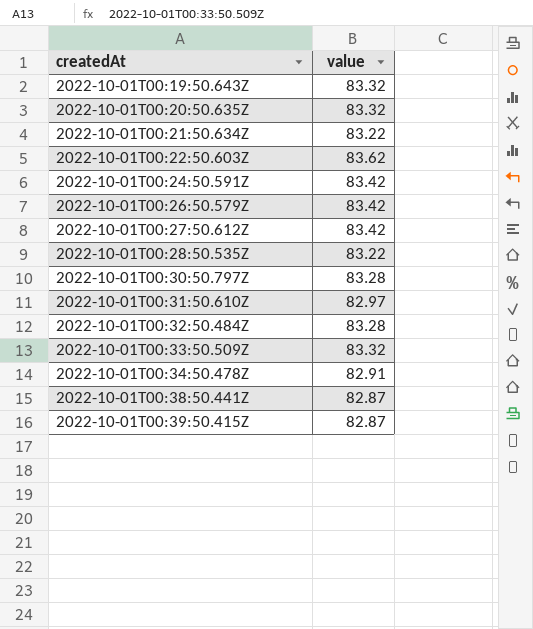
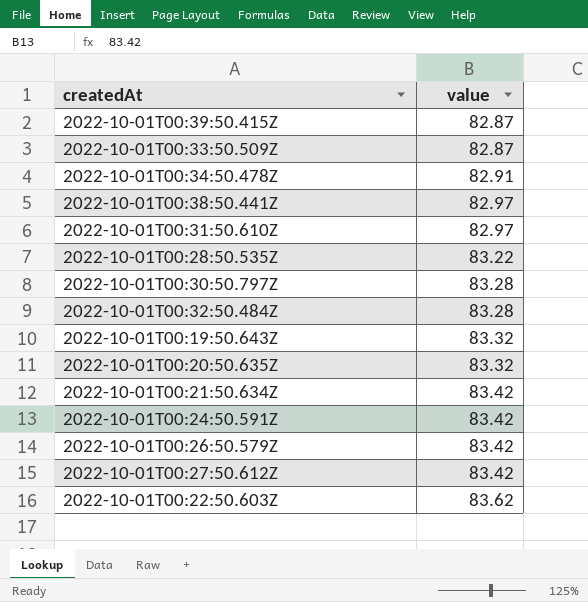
row order: createdAt ascending -> value ascending
2022-10-01T00:33:50.509Z | value: 83.32 -> 82.87
2022-10-01T00:38:50.441Z | value: 82.87 -> 82.97
2022-10-01T00:21:50.634Z | value: 83.22 -> 83.42

